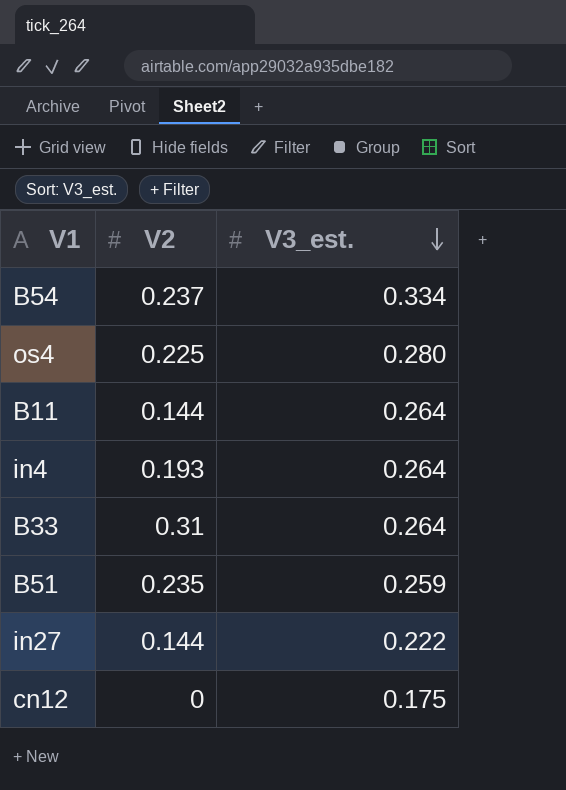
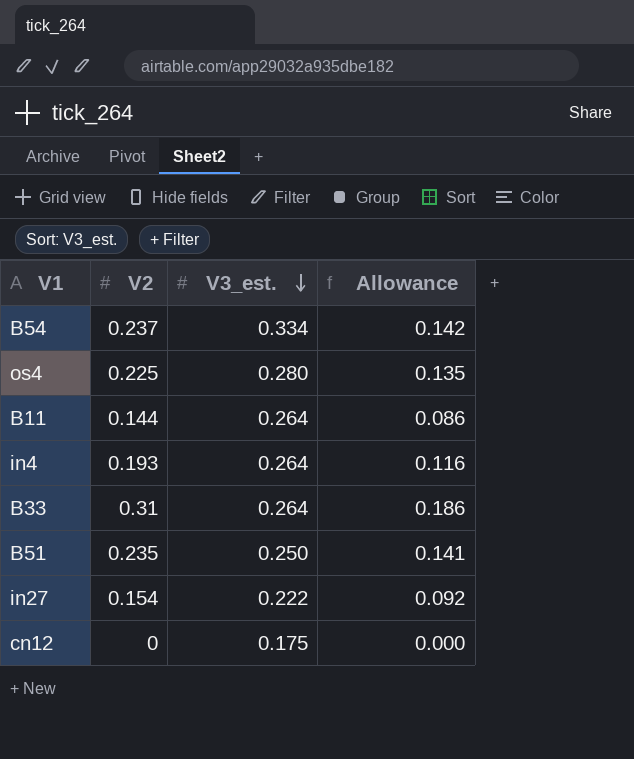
column Allowance | formula: none -> [V2] * 0.6
B51 | V3_est.: 0.259 -> 0.250
in27 | V2: 0.144 -> 0.154

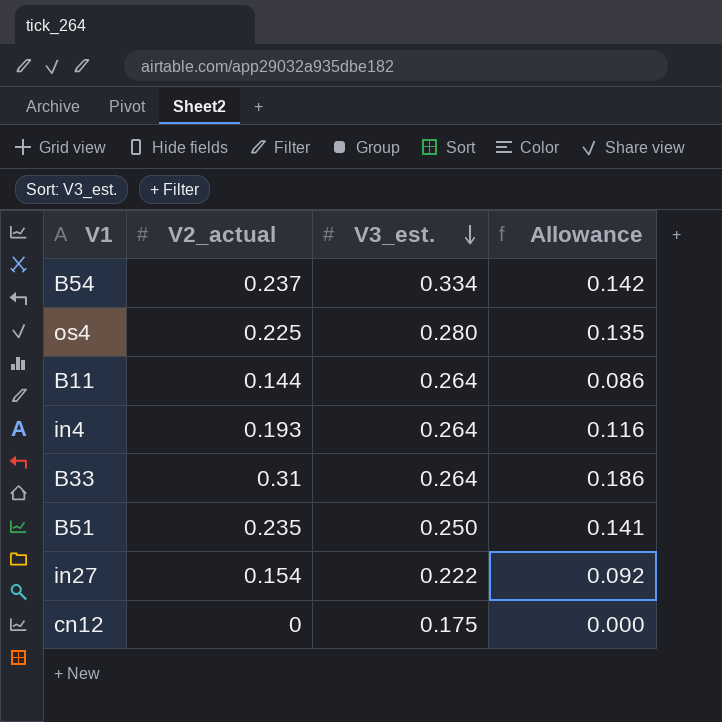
column name: V2 -> V2_actual

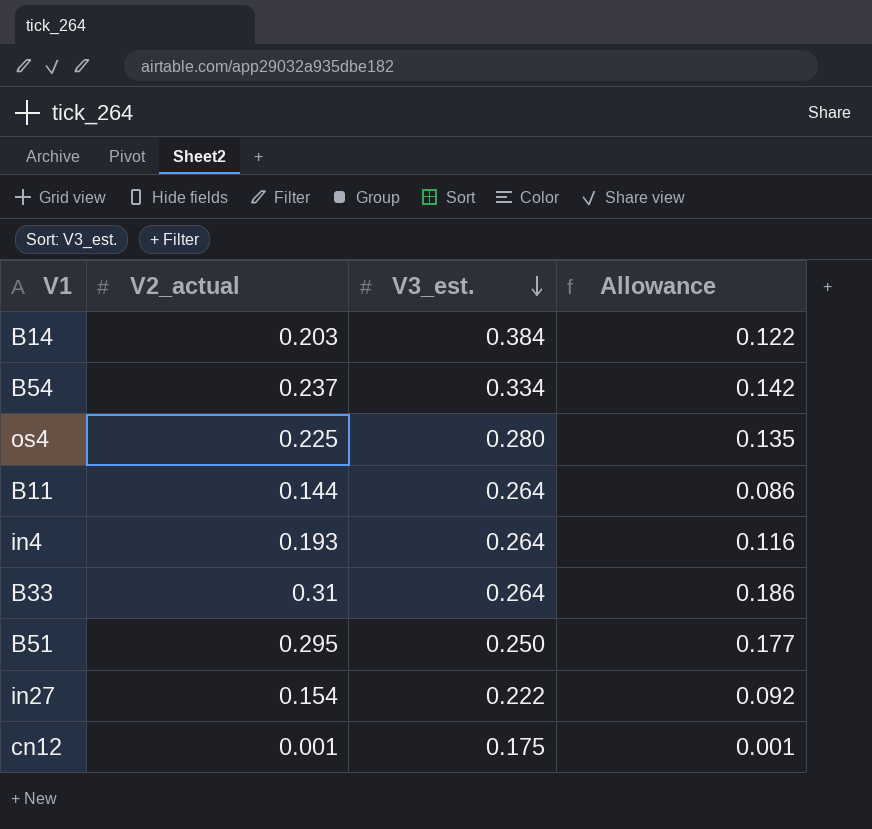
row B14: none -> 0.203 | 0.384 | 0.122
B51 | V2_actual: 0.235 -> 0.295
B51 | Allowance: 0.141 -> 0.177
cn12 | V2_actual: 0 -> 0.001
cn12 | Allowance: 0.000 -> 0.001

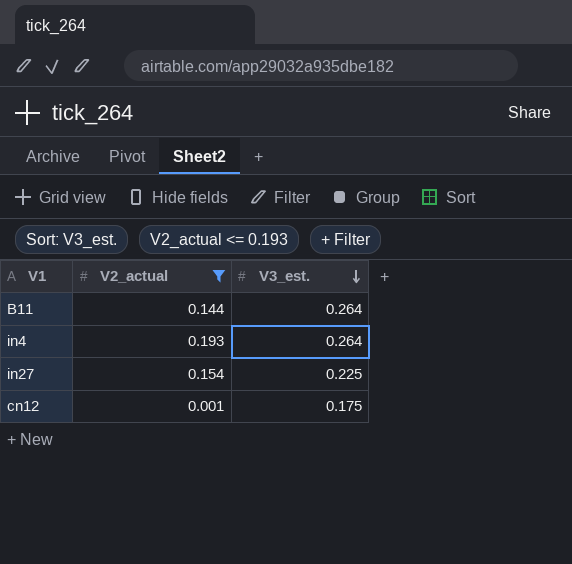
filter: none -> V2_actual <= 0.193
column Allowance | formula: [V2_actual] * 0.6 -> none
in27 | V3_est.: 0.222 -> 0.225

